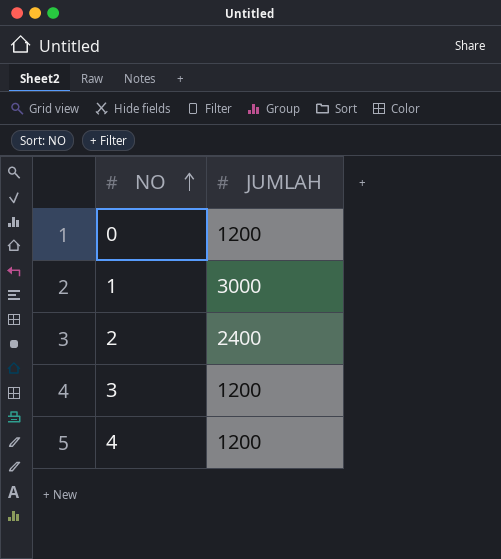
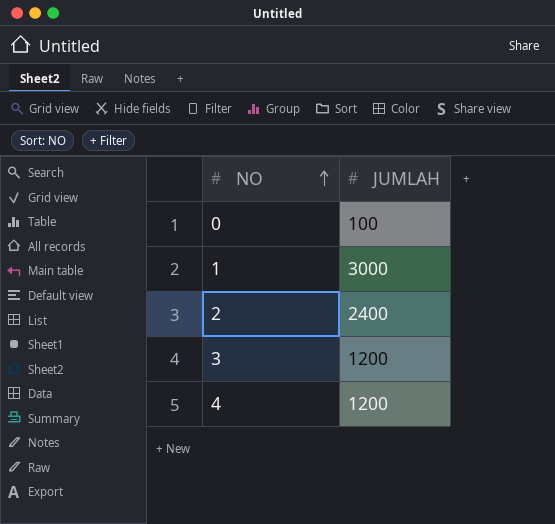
0 | JUMLAH: 1200 -> 100

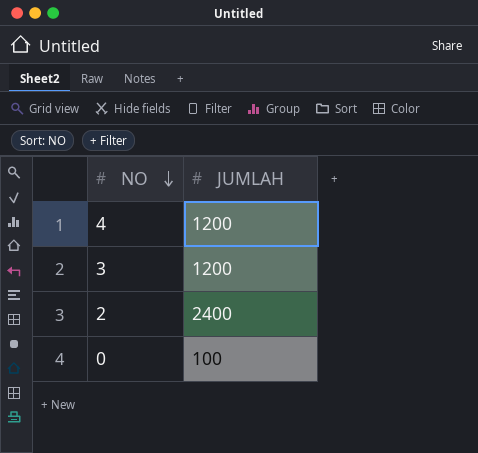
row order: NO ascending -> NO descending
row 1: 3000 -> none

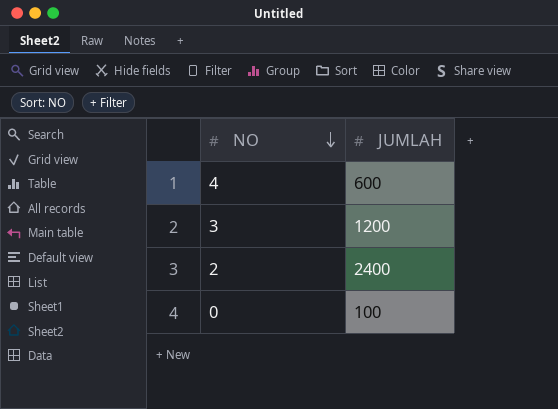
4 | JUMLAH: 1200 -> 600

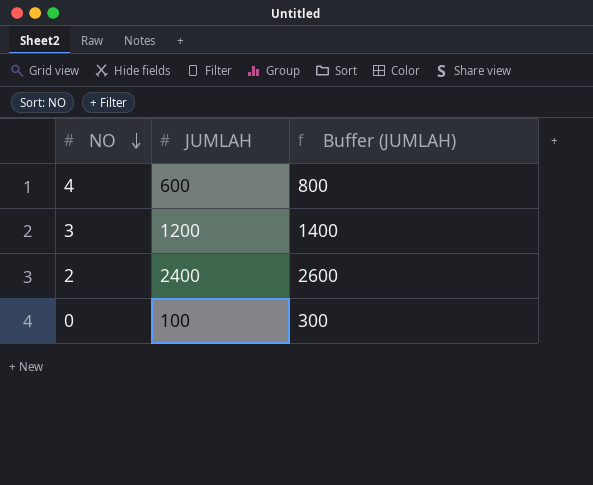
column Buffer (JUMLAH) | formula: none -> [JUMLAH] + 200

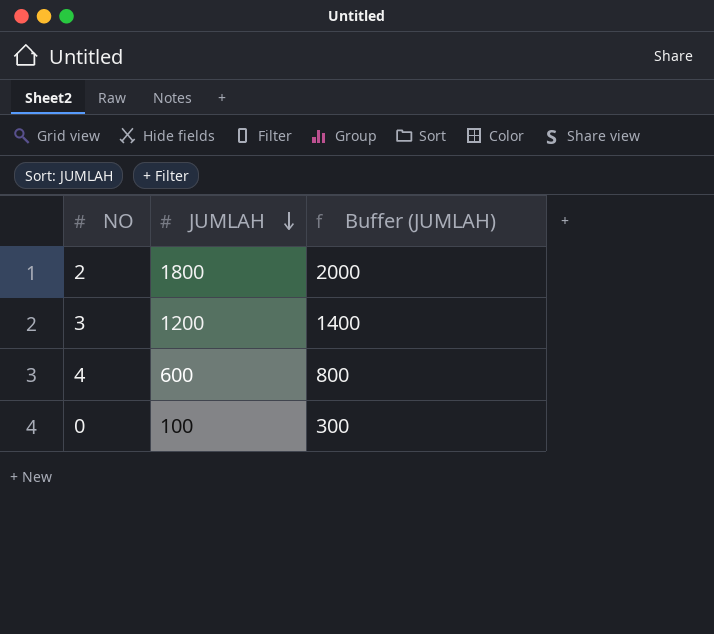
row order: NO descending -> JUMLAH descending
2 | JUMLAH: 2400 -> 1800
2 | Buffer (JUMLAH): 2600 -> 2000

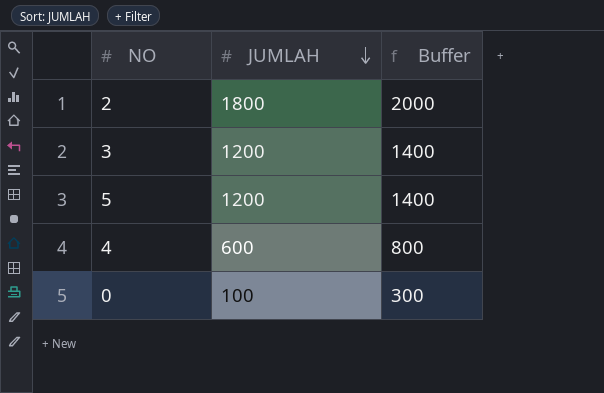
column name: Buffer (JUMLAH) -> Buffer
row 5: none -> 1200 | 1400

